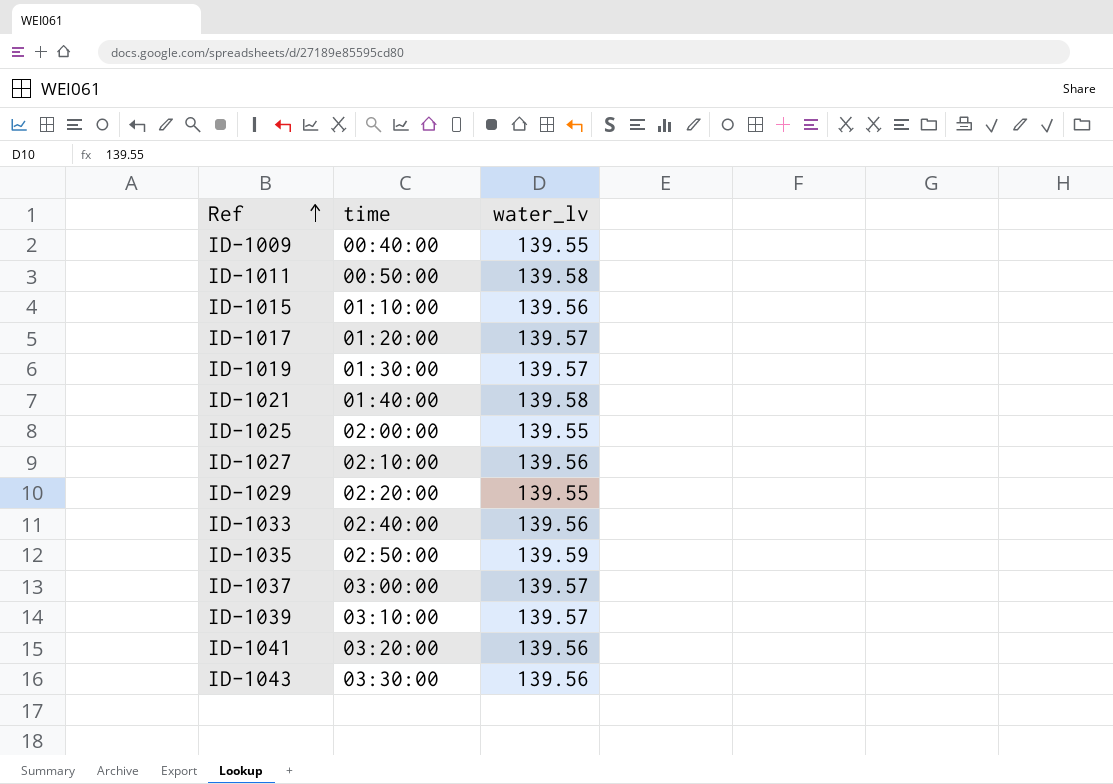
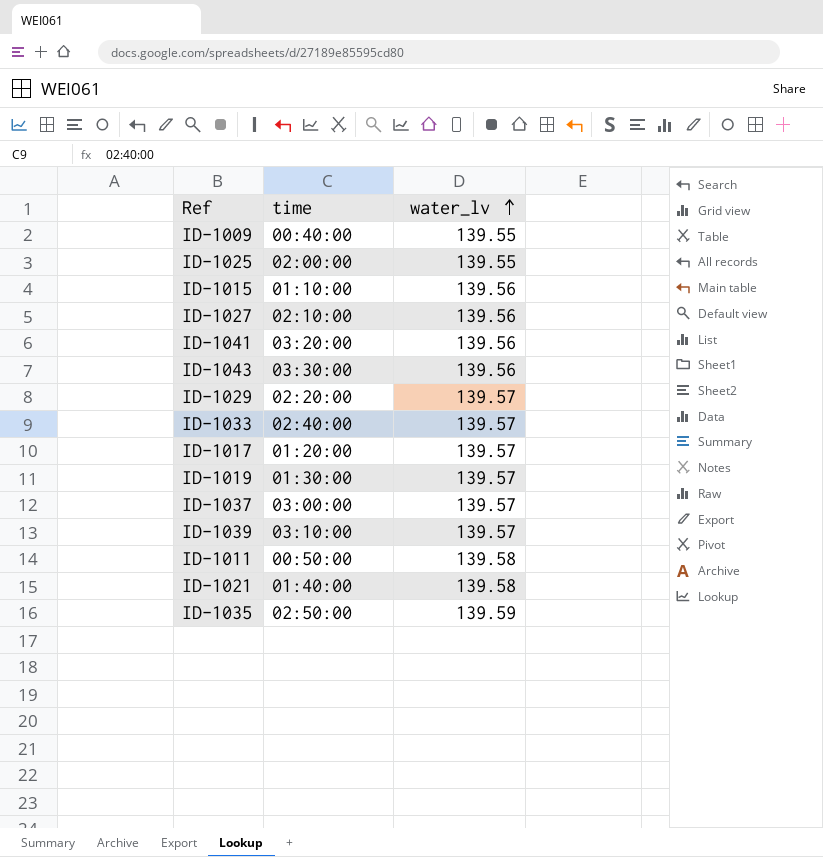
row order: Ref ascending -> water_lv ascending
ID-1029 | water_lv: 139.55 -> 139.57
ID-1033 | water_lv: 139.56 -> 139.57

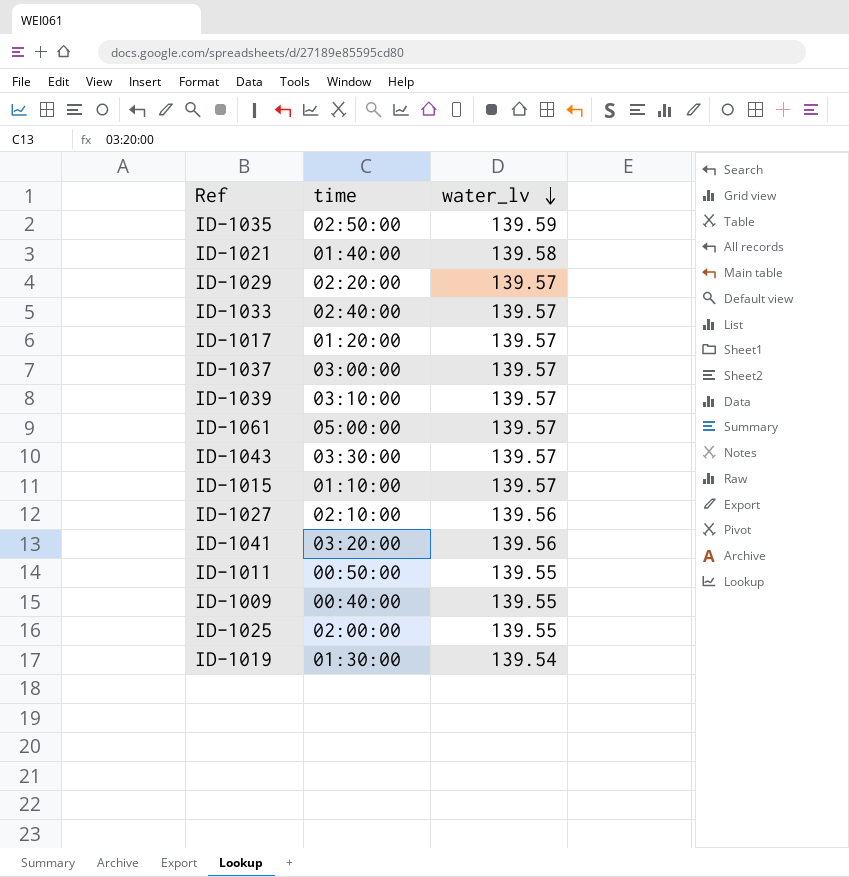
row order: water_lv ascending -> water_lv descending
row ID-1061: none -> 05:00:00 | 139.57
ID-1043 | water_lv: 139.56 -> 139.57
ID-1015 | water_lv: 139.56 -> 139.57
ID-1011 | water_lv: 139.58 -> 139.55
ID-1019 | water_lv: 139.57 -> 139.54

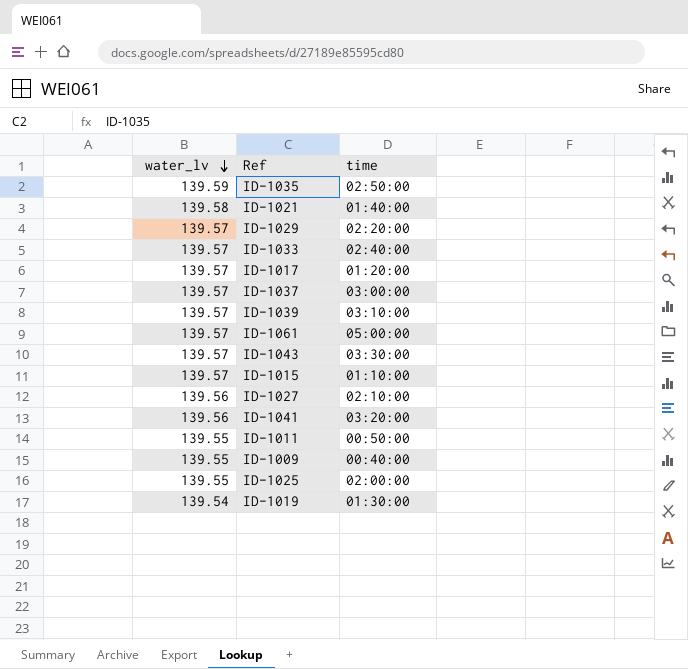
column water_lv | position: 3 -> 1

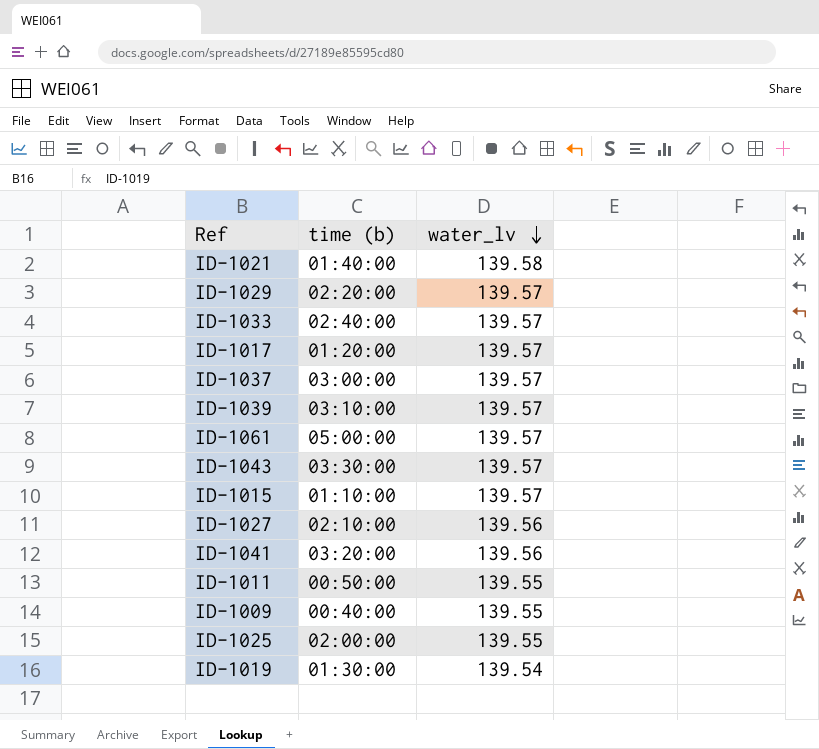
column name: time -> time (b)
column water_lv | position: 1 -> 3
row ID-1035: 139.59 | 02:50:00 -> none

